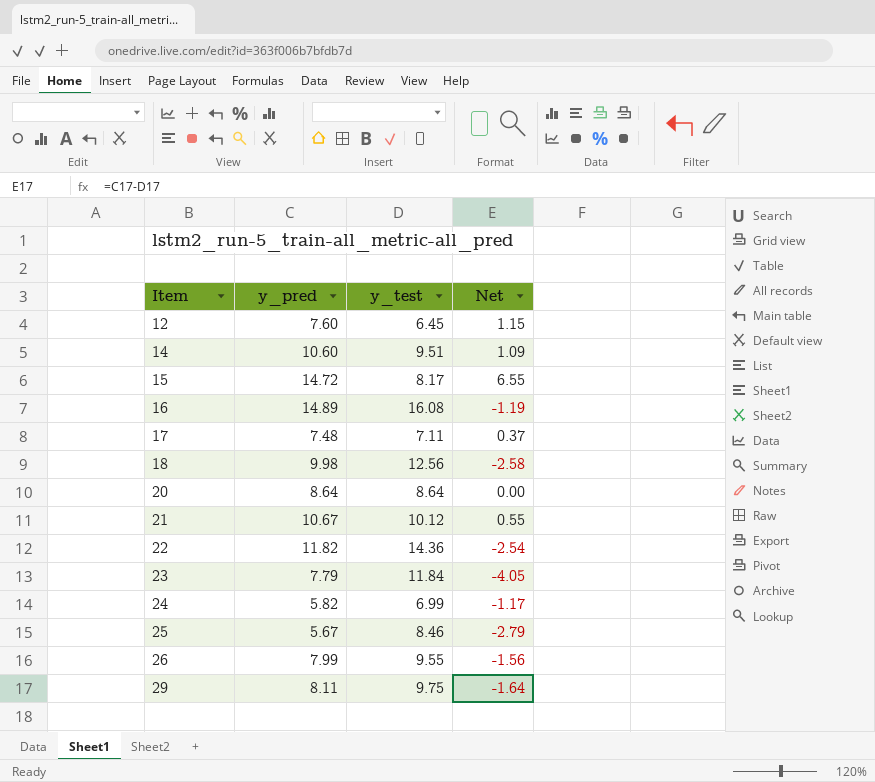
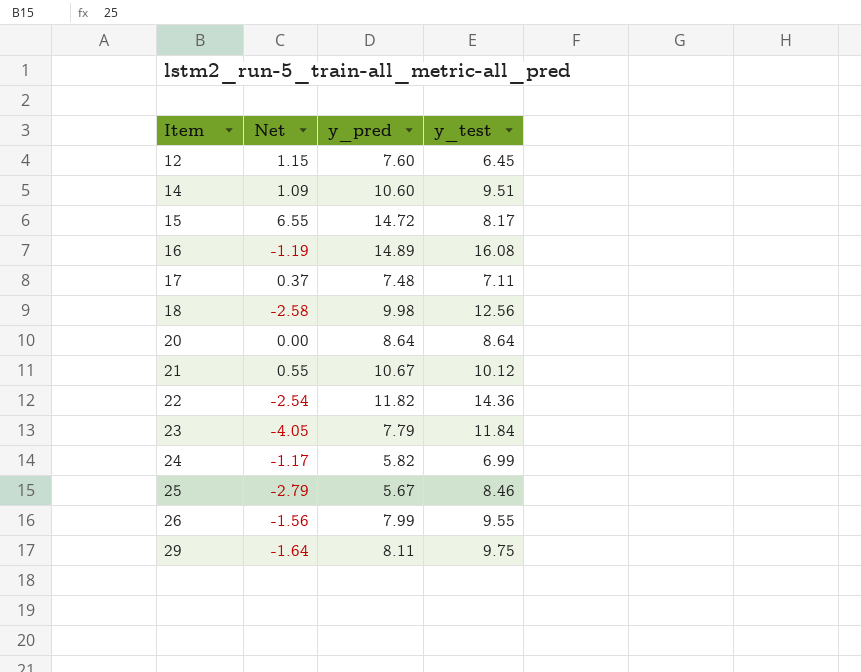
column Net | position: 4 -> 2

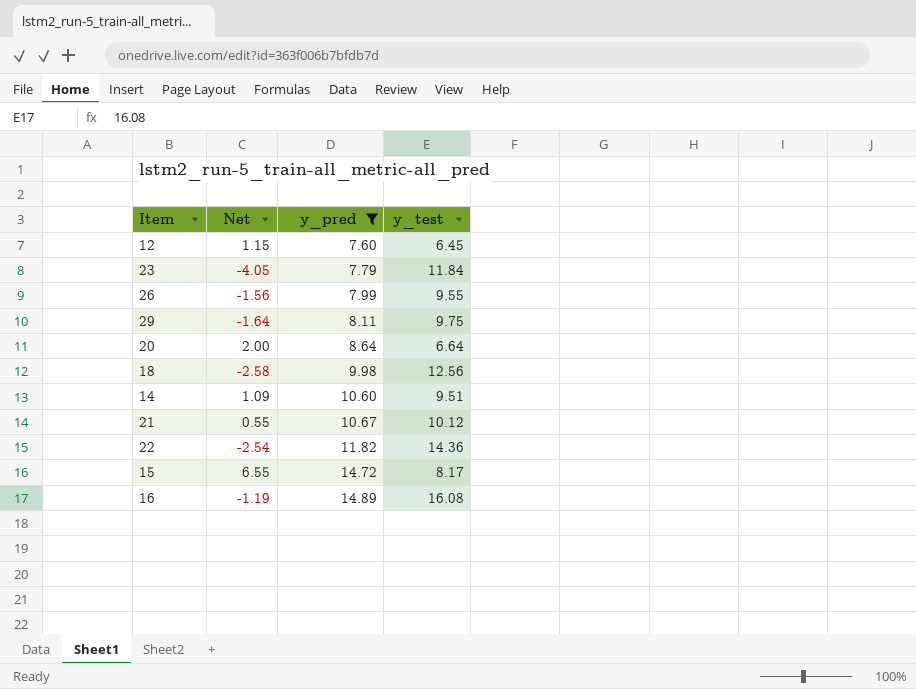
filter: none -> y_pred >= 7.60
row order: Item ascending -> y_pred ascending
20 | Net: 0.00 -> 2.00
20 | y_test: 8.64 -> 6.64

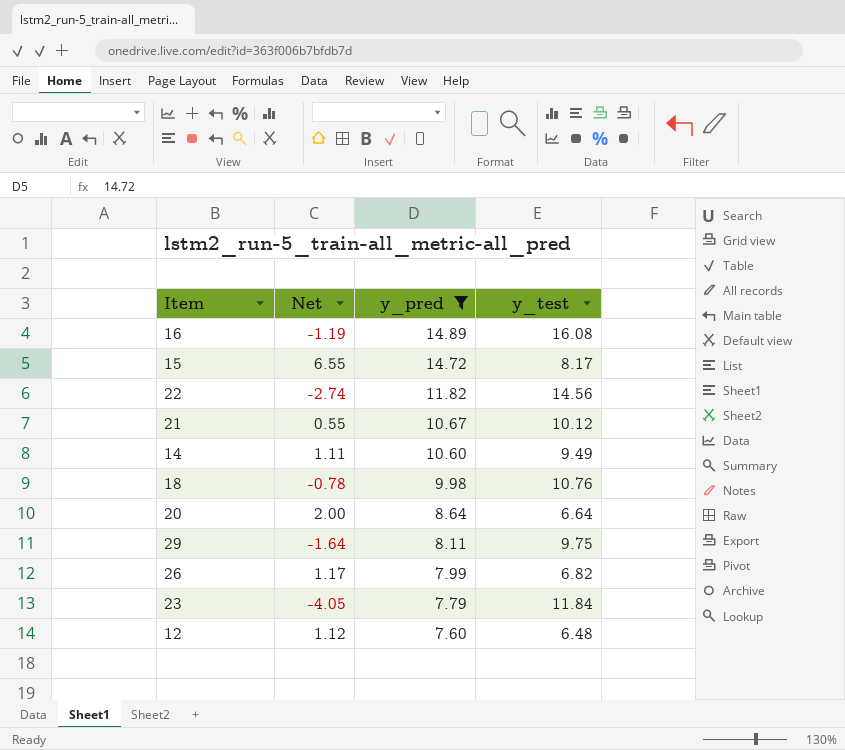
row order: y_pred ascending -> y_pred descending
22 | Net: -2.54 -> -2.74
22 | y_test: 14.36 -> 14.56
14 | Net: 1.09 -> 1.11
14 | y_test: 9.51 -> 9.49
18 | Net: -2.58 -> -0.78
18 | y_test: 12.56 -> 10.76
26 | Net: -1.56 -> 1.17
26 | y_test: 9.55 -> 6.82
12 | Net: 1.15 -> 1.12
12 | y_test: 6.45 -> 6.48

